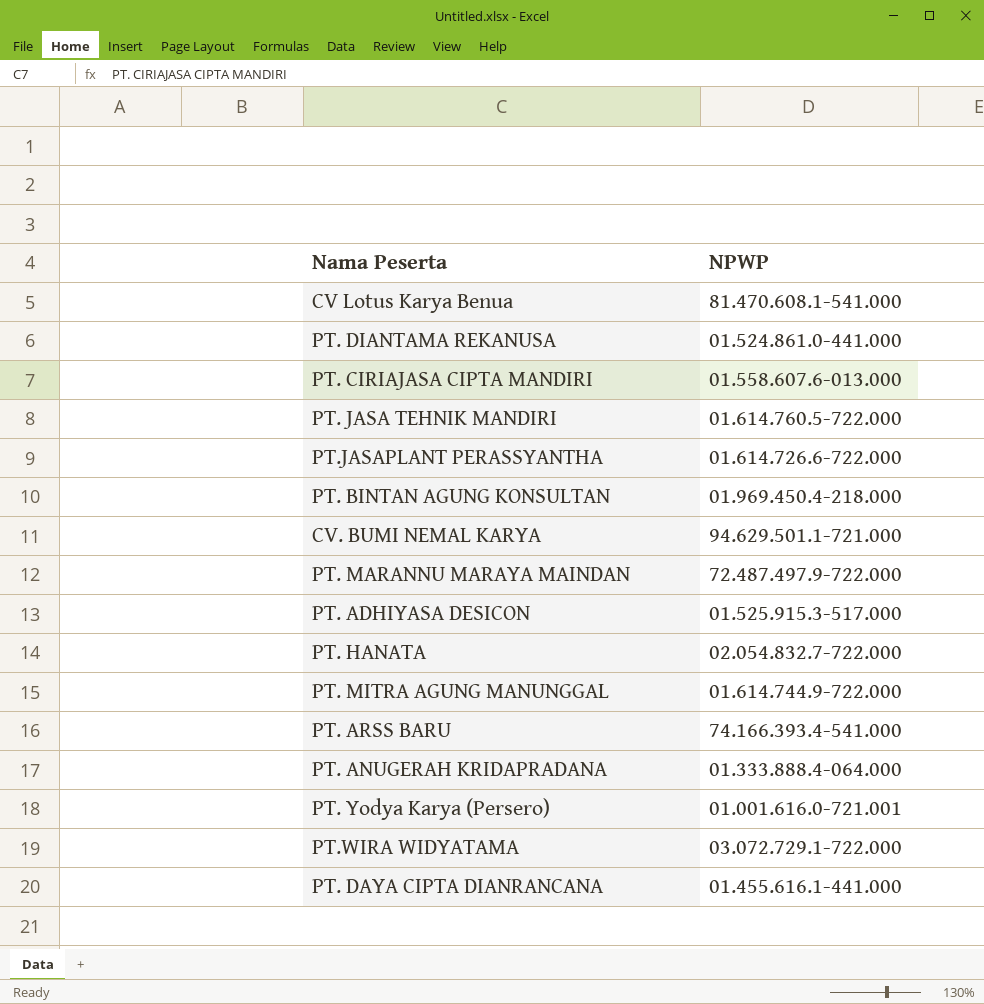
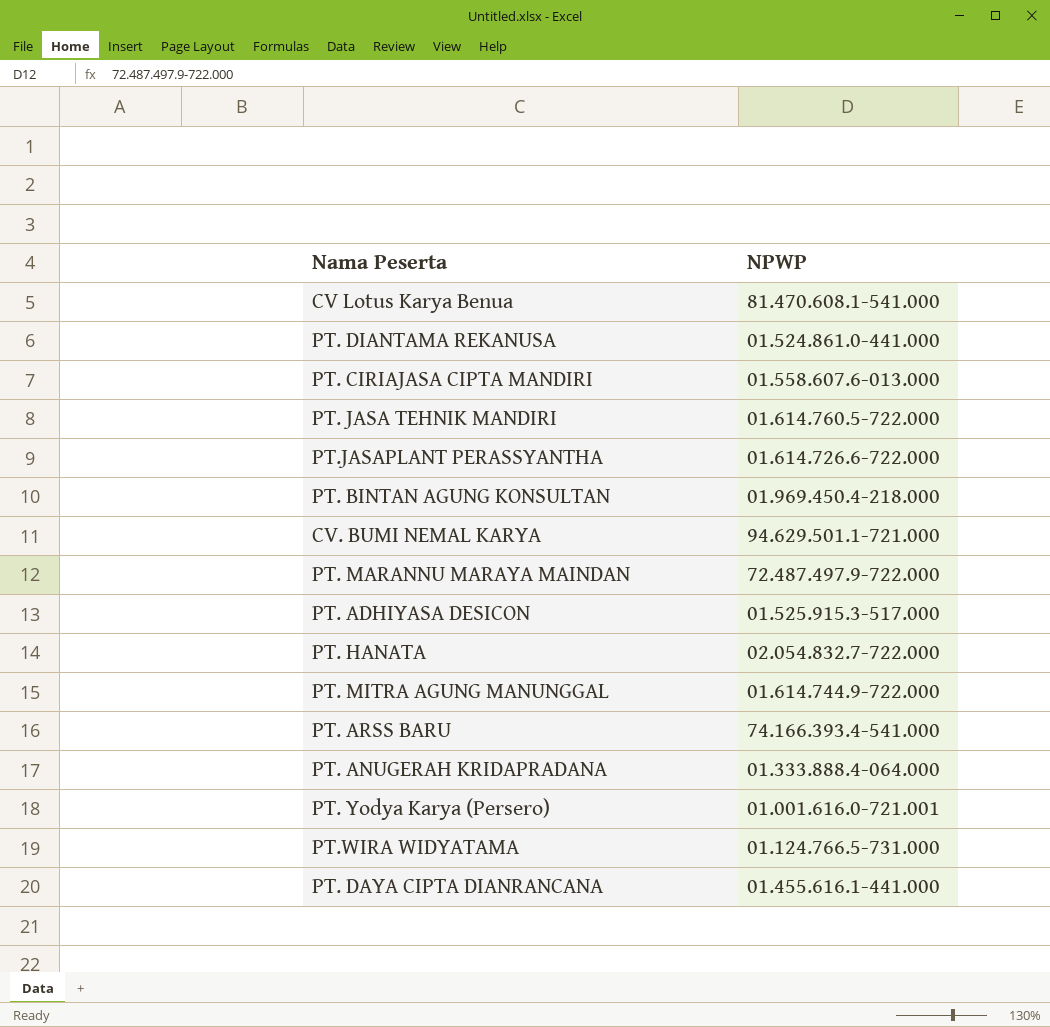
PT.WIRA WIDYATAMA | NPWP: 03.072.729.1-722.000 -> 01.124.766.5-731.000

